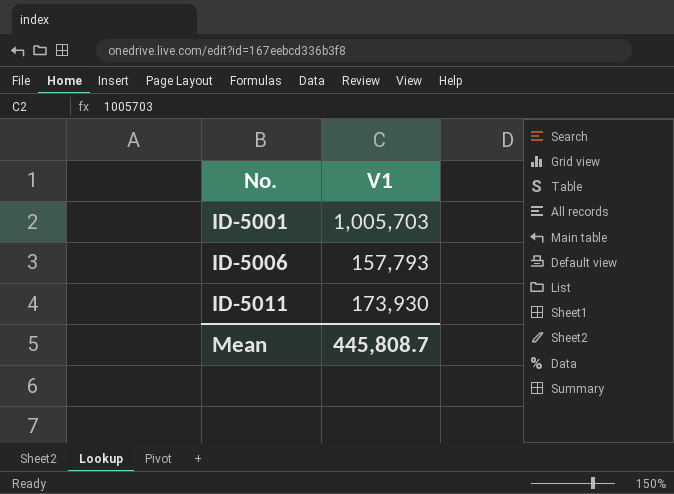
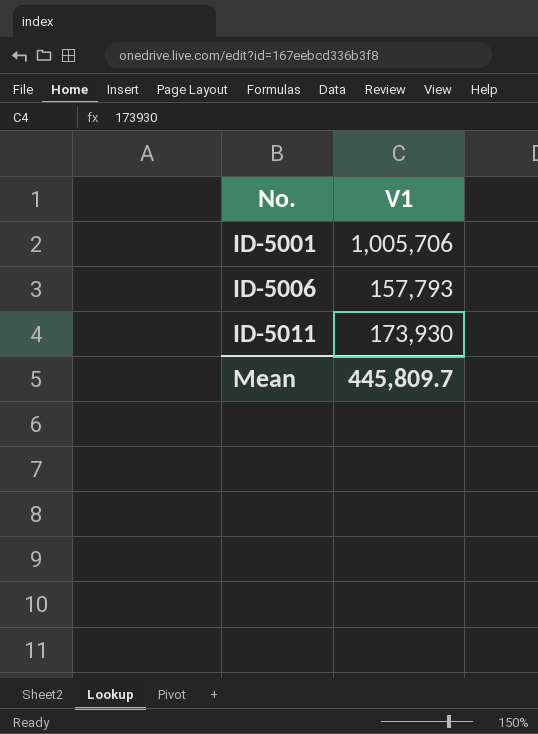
ID-5001 | V1: 1,005,703 -> 1,005,706
Mean | V1: 445,808.7 -> 445,809.7

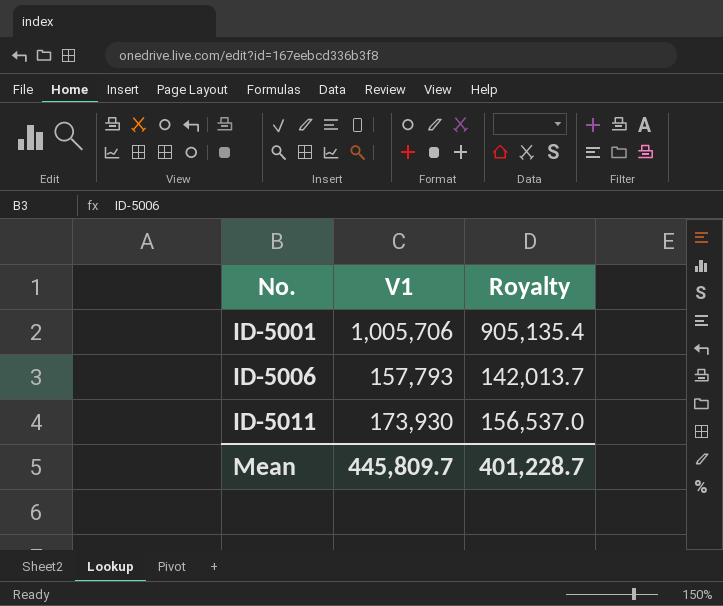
column Royalty | formula: none -> [V1] * 0.9

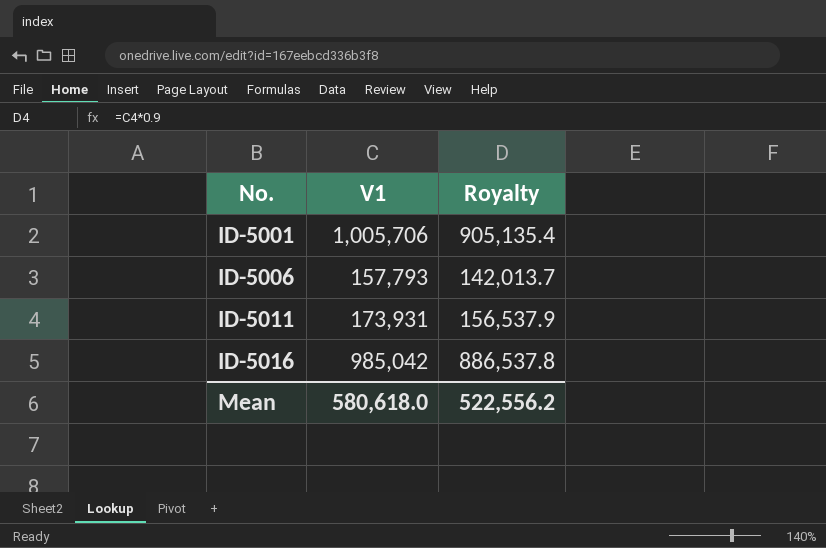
ID-5011 | V1: 173,930 -> 173,931
ID-5011 | Royalty: 156,537.0 -> 156,537.9
row ID-5016: none -> 985,042 | 886,537.8
Mean | V1: 445,809.7 -> 580,618.0
Mean | Royalty: 401,228.7 -> 522,556.2

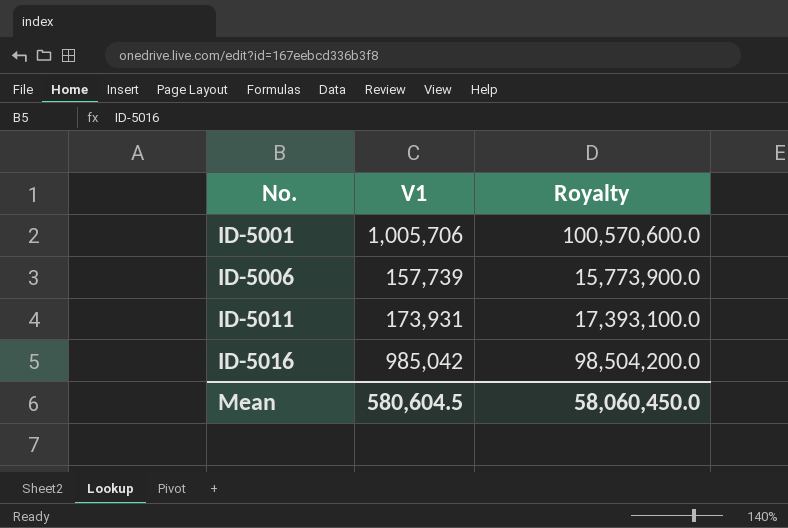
column Royalty | formula: [V1] * 0.9 -> [V1] * 100
ID-5006 | V1: 157,793 -> 157,739
Mean | V1: 580,618.0 -> 580,604.5
Mean | Royalty: 522,556.2 -> 58,060,450.0

